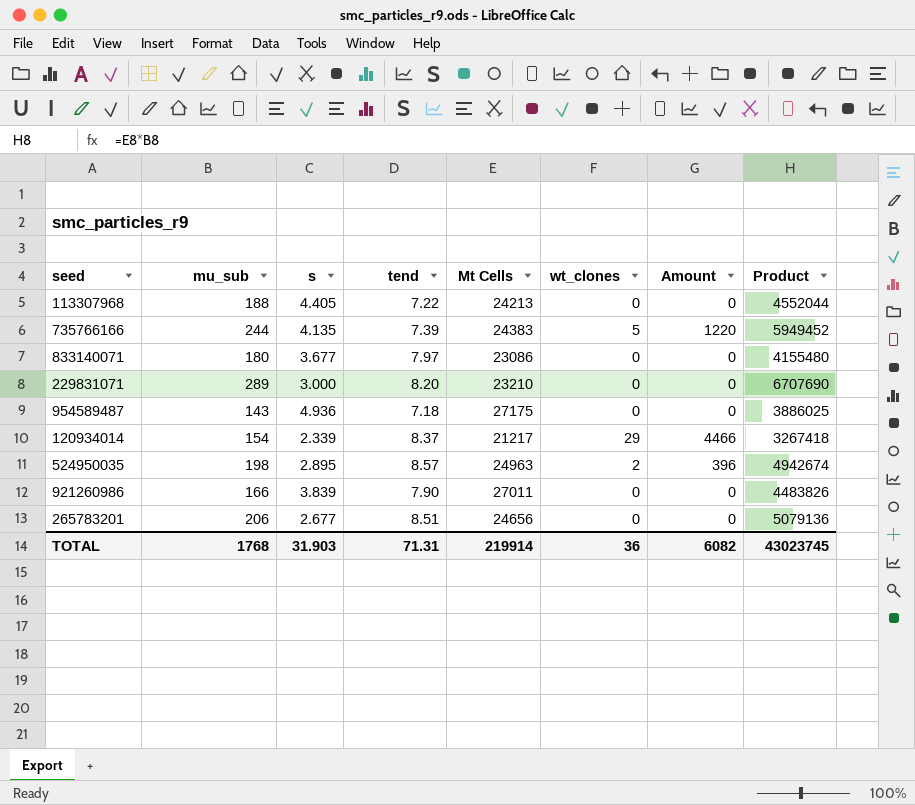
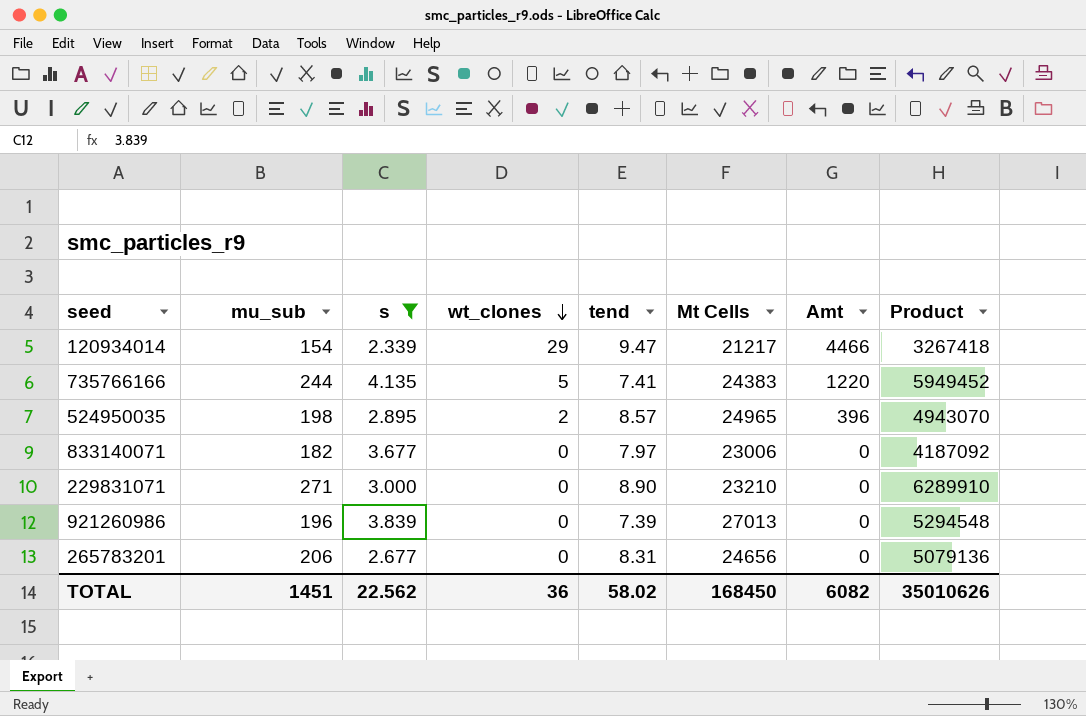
filter: none -> s <= 4.135
row order: none -> wt_clones descending
column wt_clones | position: 6 -> 4
column name: Amount -> Amt
120934014 | tend: 8.37 -> 9.47
735766166 | tend: 7.39 -> 7.41
524950035 | Mt Cells: 24963 -> 24965
524950035 | Product: 4942674 -> 4943070
833140071 | mu_sub: 180 -> 182
833140071 | Mt Cells: 23086 -> 23006
833140071 | Product: 4155480 -> 4187092
229831071 | mu_sub: 289 -> 271
229831071 | tend: 8.20 -> 8.90
229831071 | Product: 6707690 -> 6289910
921260986 | mu_sub: 166 -> 196
921260986 | tend: 7.90 -> 7.39
921260986 | Mt Cells: 27011 -> 27013
921260986 | Product: 4483826 -> 5294548
265783201 | tend: 8.51 -> 8.31
TOTAL | mu_sub: 1768 -> 1451
TOTAL | s: 31.903 -> 22.562
TOTAL | tend: 71.31 -> 58.02
TOTAL | Mt Cells: 219914 -> 168450
TOTAL | Product: 43023745 -> 35010626

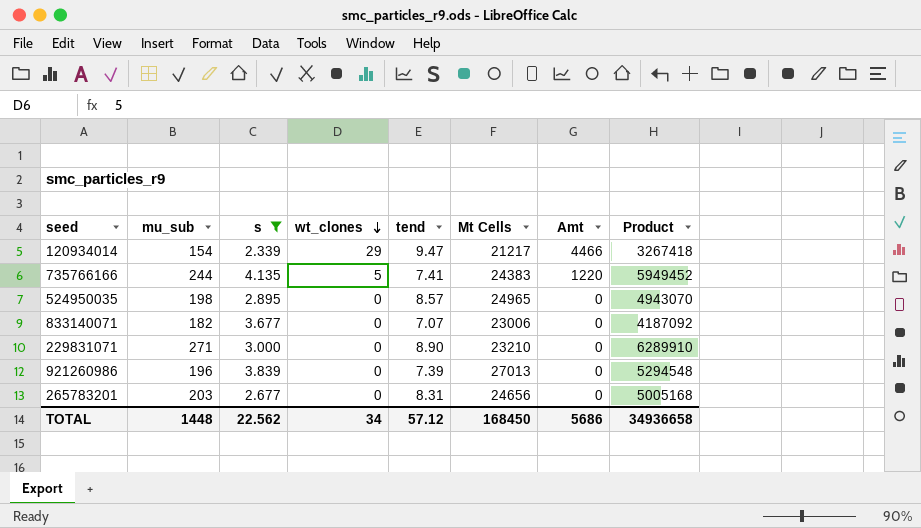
524950035 | wt_clones: 2 -> 0
524950035 | Amt: 396 -> 0
833140071 | tend: 7.97 -> 7.07
265783201 | mu_sub: 206 -> 203
265783201 | Product: 5079136 -> 5005168
TOTAL | mu_sub: 1451 -> 1448
TOTAL | wt_clones: 36 -> 34
TOTAL | tend: 58.02 -> 57.12
TOTAL | Amt: 6082 -> 5686
TOTAL | Product: 35010626 -> 34936658

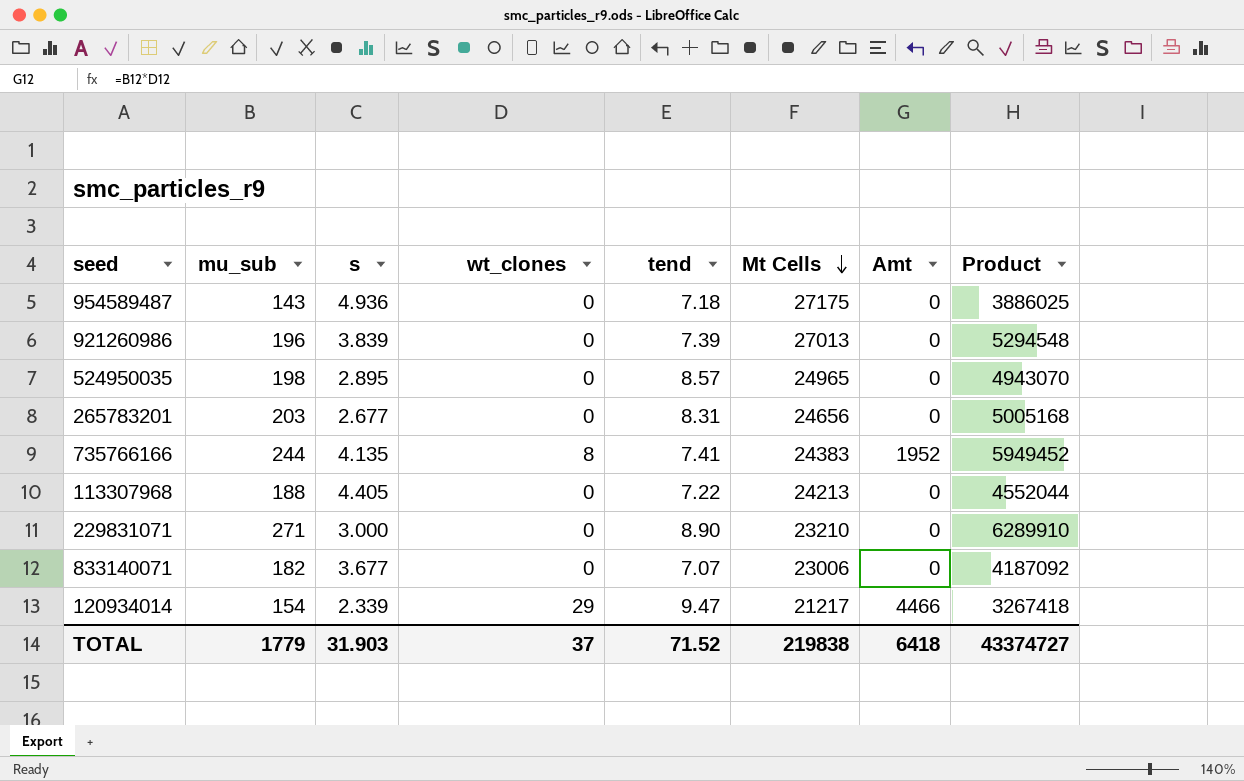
filter: s <= 4.135 -> none
row order: wt_clones descending -> Mt Cells descending
735766166 | wt_clones: 5 -> 8
735766166 | Amt: 1220 -> 1952
TOTAL | mu_sub: 1448 -> 1779
TOTAL | s: 22.562 -> 31.903
TOTAL | wt_clones: 34 -> 37
TOTAL | tend: 57.12 -> 71.52
TOTAL | Mt Cells: 168450 -> 219838
TOTAL | Amt: 5686 -> 6418
TOTAL | Product: 34936658 -> 43374727

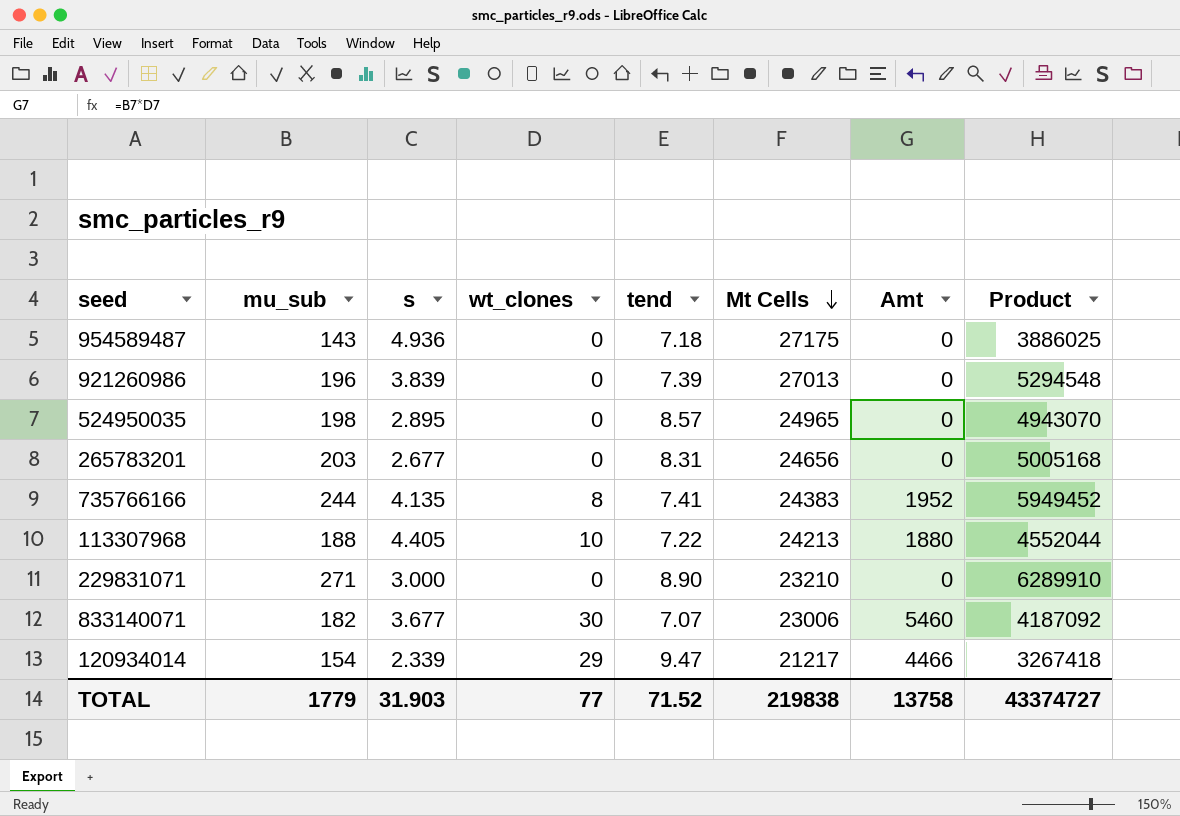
113307968 | wt_clones: 0 -> 10
113307968 | Amt: 0 -> 1880
833140071 | wt_clones: 0 -> 30
833140071 | Amt: 0 -> 5460
TOTAL | wt_clones: 37 -> 77
TOTAL | Amt: 6418 -> 13758

